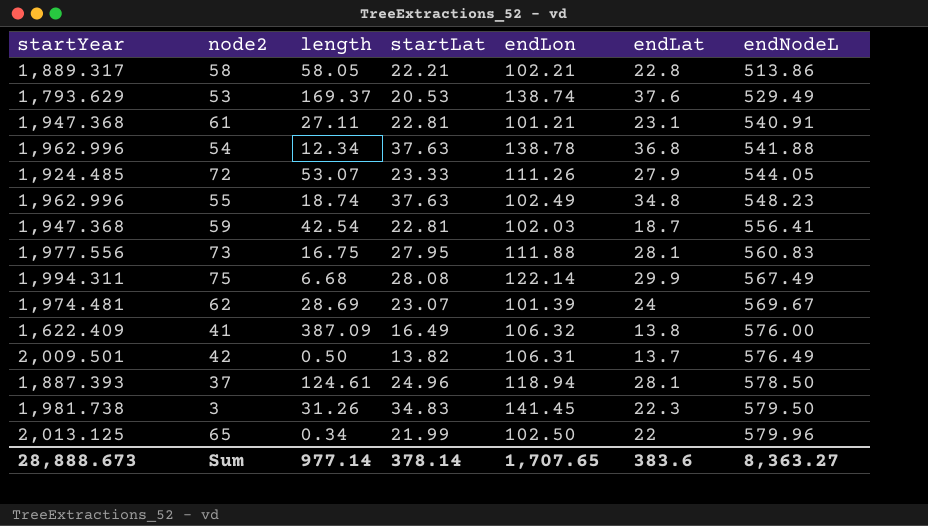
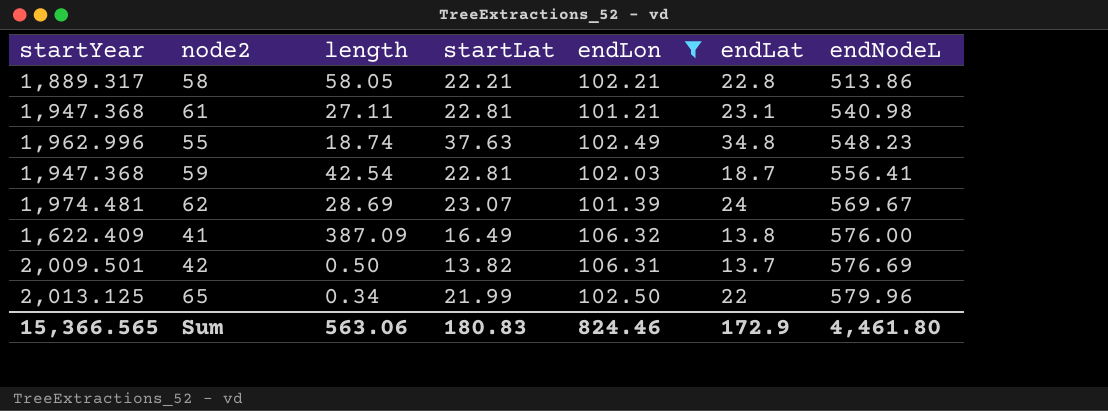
filter: none -> endLon <= 106.32
61 | endNodeL: 540.91 -> 540.98
42 | endNodeL: 576.49 -> 576.69
Sum | startYear: 28,888.673 -> 15,366.565
Sum | length: 977.14 -> 563.06
Sum | startLat: 378.14 -> 180.83
Sum | endLon: 1,707.65 -> 824.46
Sum | endLat: 383.6 -> 172.9
Sum | endNodeL: 8,363.27 -> 4,461.80

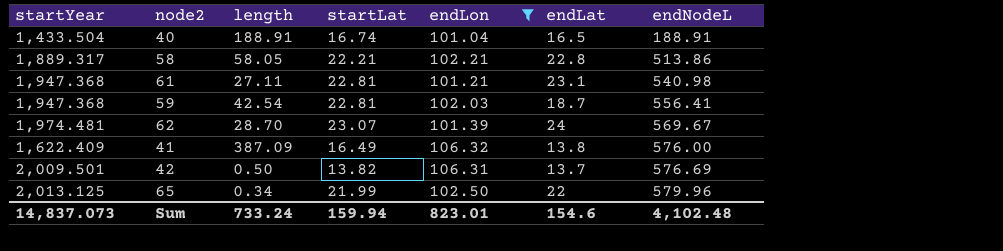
row 55: 1,962.996 | 18.74 | 37.63 | 102.49 | 34.8 | 548.23 -> none
row 40: none -> 1,433.504 | 188.91 | 16.74 | 101.04 | 16.5 | 188.91
62 | length: 28.69 -> 28.70
Sum | startYear: 15,366.565 -> 14,837.073
Sum | length: 563.06 -> 733.24
Sum | startLat: 180.83 -> 159.94
Sum | endLon: 824.46 -> 823.01
Sum | endLat: 172.9 -> 154.6
Sum | endNodeL: 4,461.80 -> 4,102.48

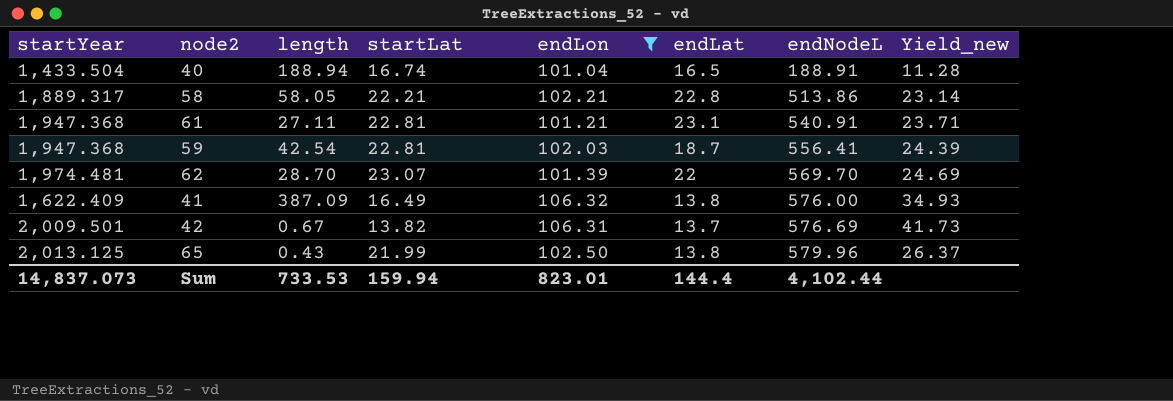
column Yield_new | formula: none -> [endNodeL] / [startLat]
40 | length: 188.91 -> 188.94
61 | endNodeL: 540.98 -> 540.91
62 | endLat: 24 -> 22
62 | endNodeL: 569.67 -> 569.70
42 | length: 0.50 -> 0.67
65 | length: 0.34 -> 0.43
65 | endLat: 22 -> 13.8
Sum | length: 733.24 -> 733.53
Sum | endLat: 154.6 -> 144.4
Sum | endNodeL: 4,102.48 -> 4,102.44

